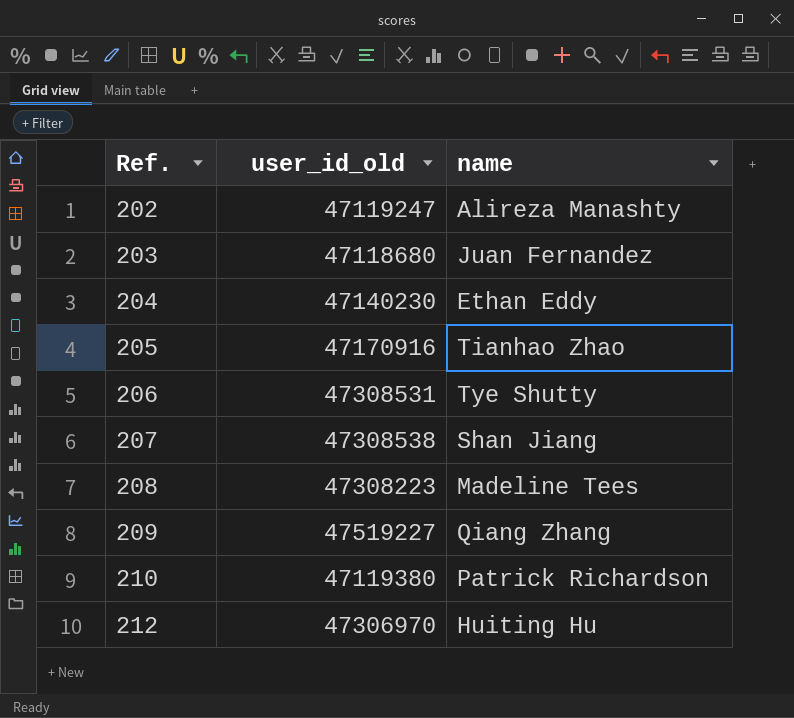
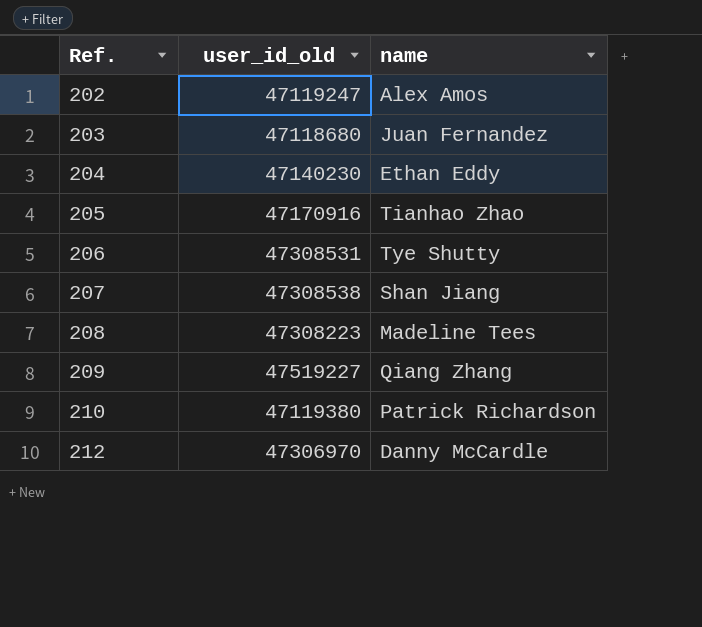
202 | name: Alireza Manashty -> Alex Amos
212 | name: Huiting Hu -> Danny McCardle

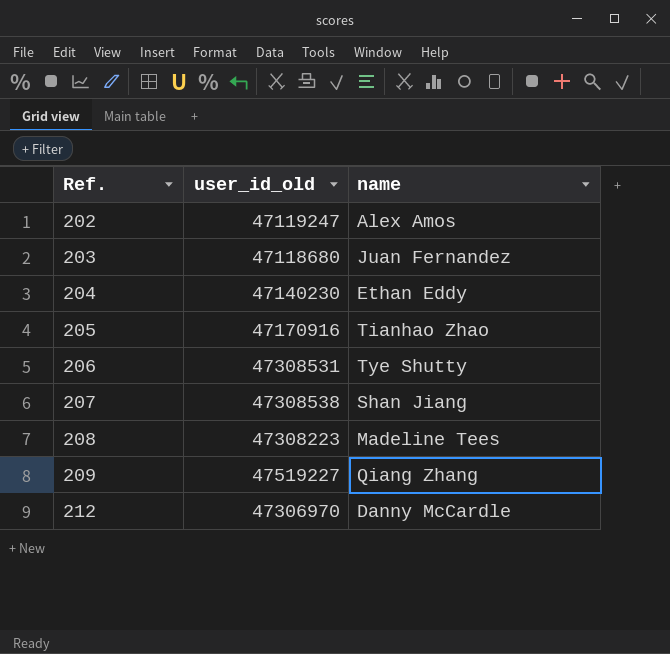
row 210: 47119380 | Patrick Richardson -> none

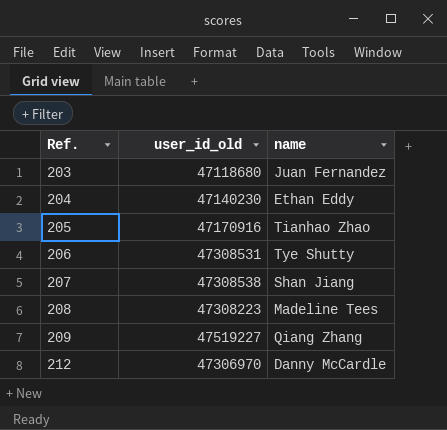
row 202: 47119247 | Alex Amos -> none

